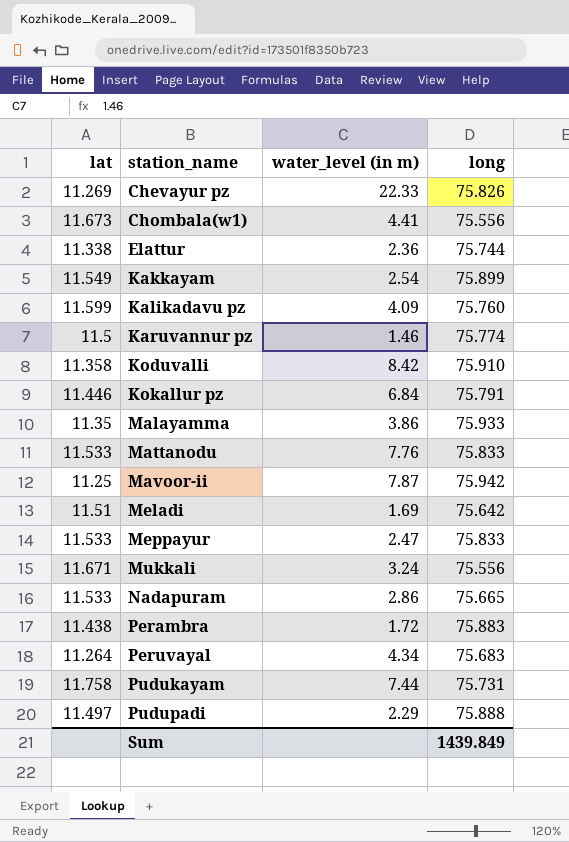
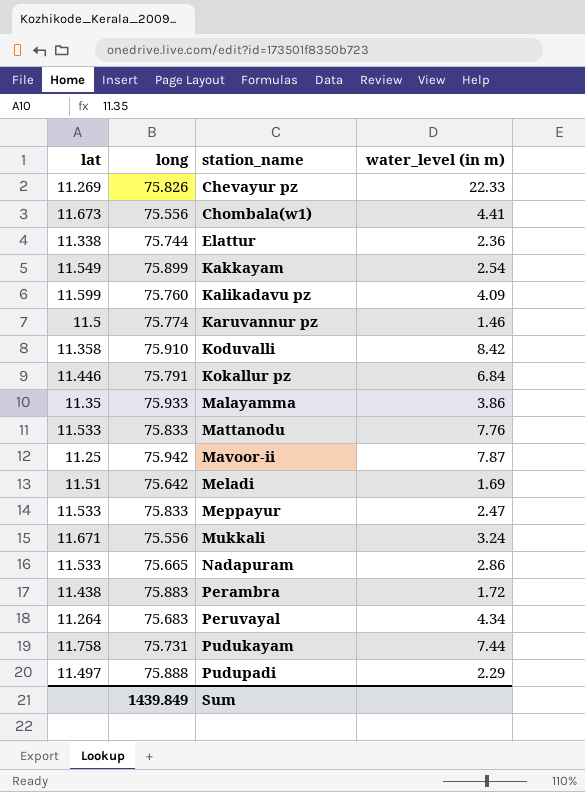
column long | position: 4 -> 2

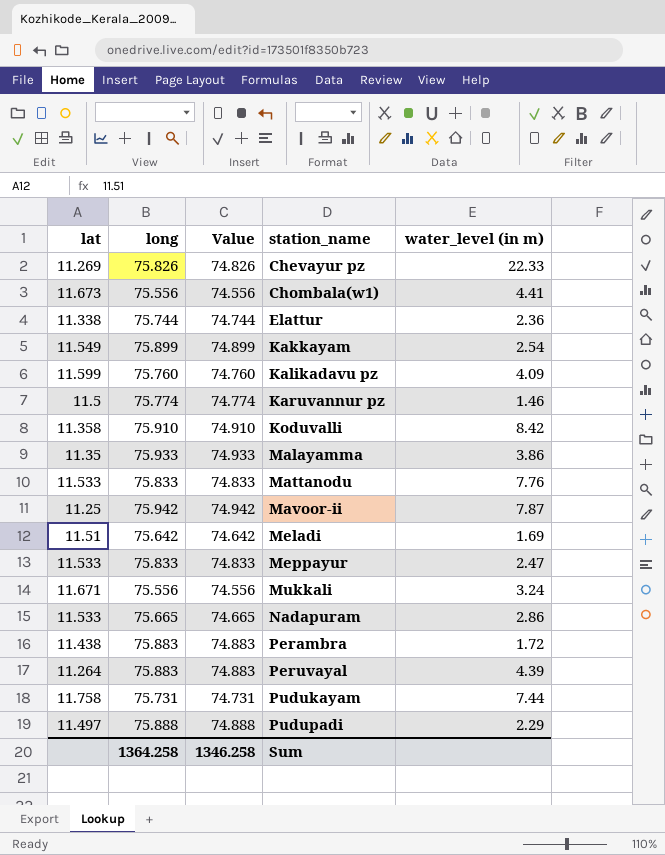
column Value | formula: none -> [long] - 1
row Kokallur pz: 11.446 | 75.791 | 6.84 -> none
Peruvayal | long: 75.683 -> 75.883
Peruvayal | water_level (in m): 4.34 -> 4.39
Sum | long: 1439.849 -> 1364.258

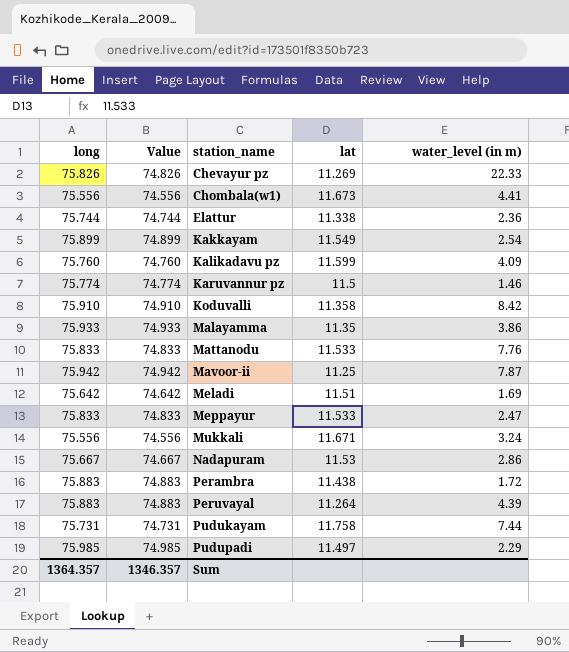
column lat | position: 1 -> 4
Nadapuram | long: 75.665 -> 75.667
Nadapuram | Value: 74.665 -> 74.667
Nadapuram | lat: 11.533 -> 11.53
Pudupadi | long: 75.888 -> 75.985
Pudupadi | Value: 74.888 -> 74.985
Sum | long: 1364.258 -> 1364.357
Sum | Value: 1346.258 -> 1346.357

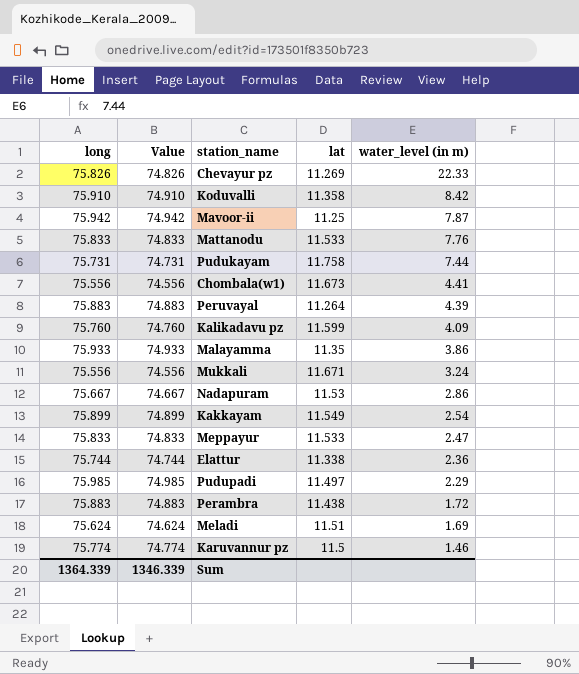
row order: station_name ascending -> water_level (in m) descending
Meladi | long: 75.642 -> 75.624
Meladi | Value: 74.642 -> 74.624
Sum | long: 1364.357 -> 1364.339
Sum | Value: 1346.357 -> 1346.339

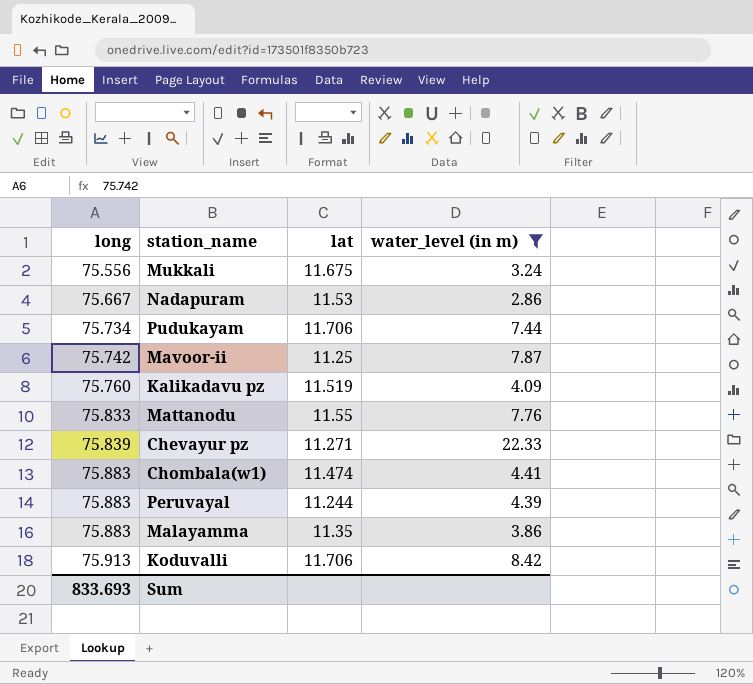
filter: none -> water_level (in m) >= 2.86
row order: water_level (in m) descending -> long ascending
column Value | formula: [long] - 1 -> none
Mukkali | lat: 11.671 -> 11.675
Pudukayam | long: 75.731 -> 75.734
Pudukayam | lat: 11.758 -> 11.706
Mavoor-ii | long: 75.942 -> 75.742
Kalikadavu pz | lat: 11.599 -> 11.519
Mattanodu | lat: 11.533 -> 11.55
Chevayur pz | long: 75.826 -> 75.839
Chevayur pz | lat: 11.269 -> 11.271
Chombala(w1) | long: 75.556 -> 75.883
Chombala(w1) | lat: 11.673 -> 11.474
Peruvayal | lat: 11.264 -> 11.244
Malayamma | long: 75.933 -> 75.883
Koduvalli | long: 75.910 -> 75.913
Koduvalli | lat: 11.358 -> 11.706
Sum | long: 1364.339 -> 833.693

